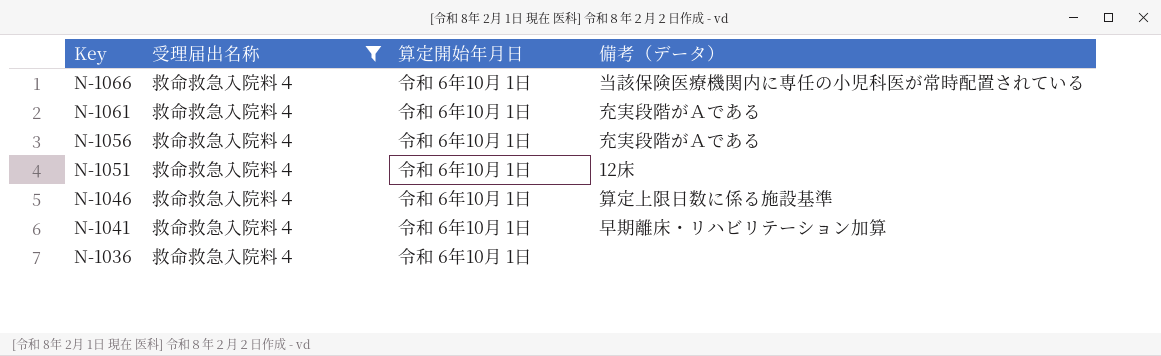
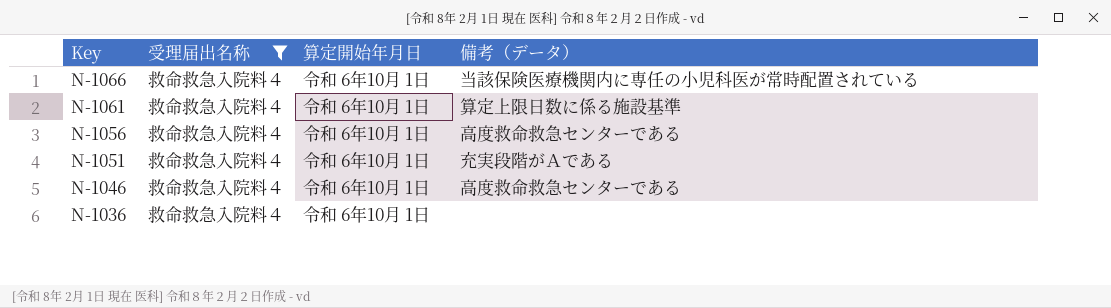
row N-1041: 救命救急入院料４ | 令和 6年10月 1日 | 早期離床・リハビリテーション加算 -> none
N-1061 | 備考（データ）: 充実段階がＡである -> 算定上限日数に係る施設基準
N-1056 | 備考（データ）: 充実段階がＡである -> 高度救命救急センターである
N-1051 | 備考（データ）: 12床 -> 充実段階がＡである
N-1046 | 備考（データ）: 算定上限日数に係る施設基準 -> 高度救命救急センターである

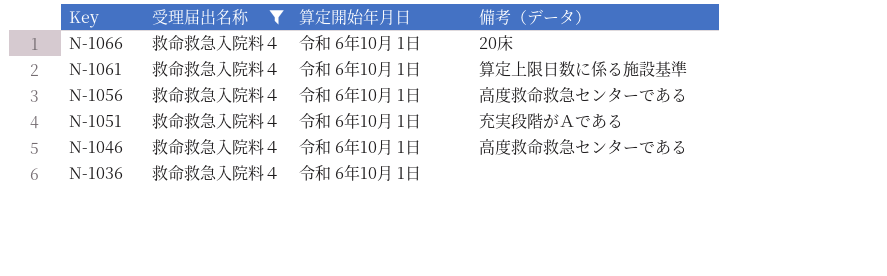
N-1066 | 備考（データ）: 当該保険医療機関内に専任の小児科医が常時配置されている -> 20床

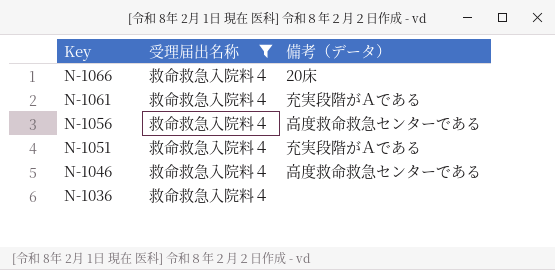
column 算定開始年月日 | position: 3 -> none
N-1061 | 備考（データ）: 算定上限日数に係る施設基準 -> 充実段階がＡである

